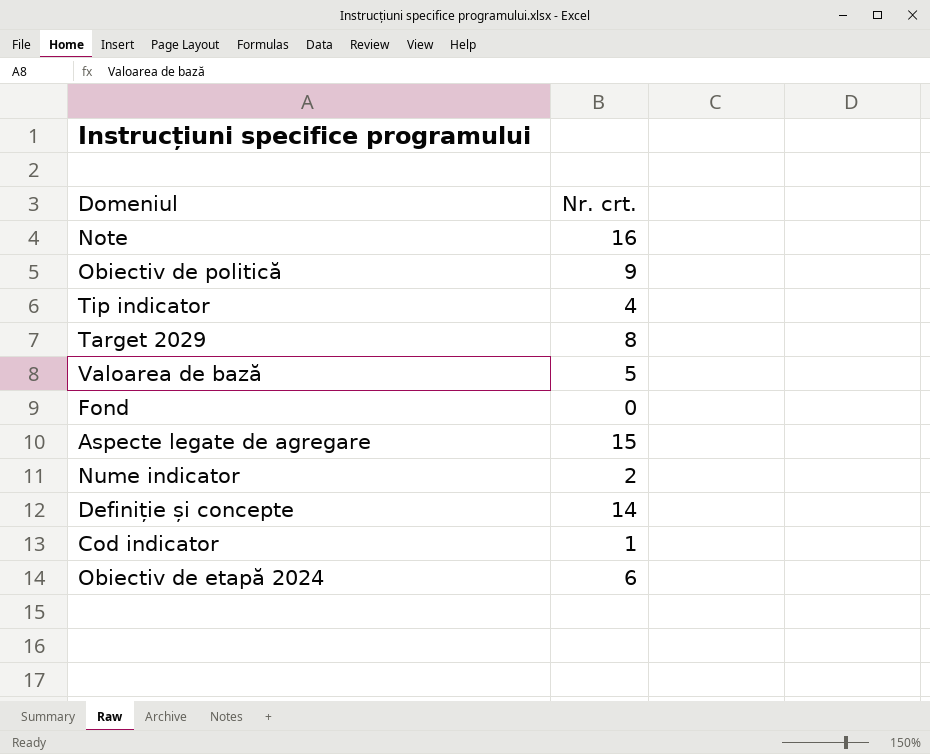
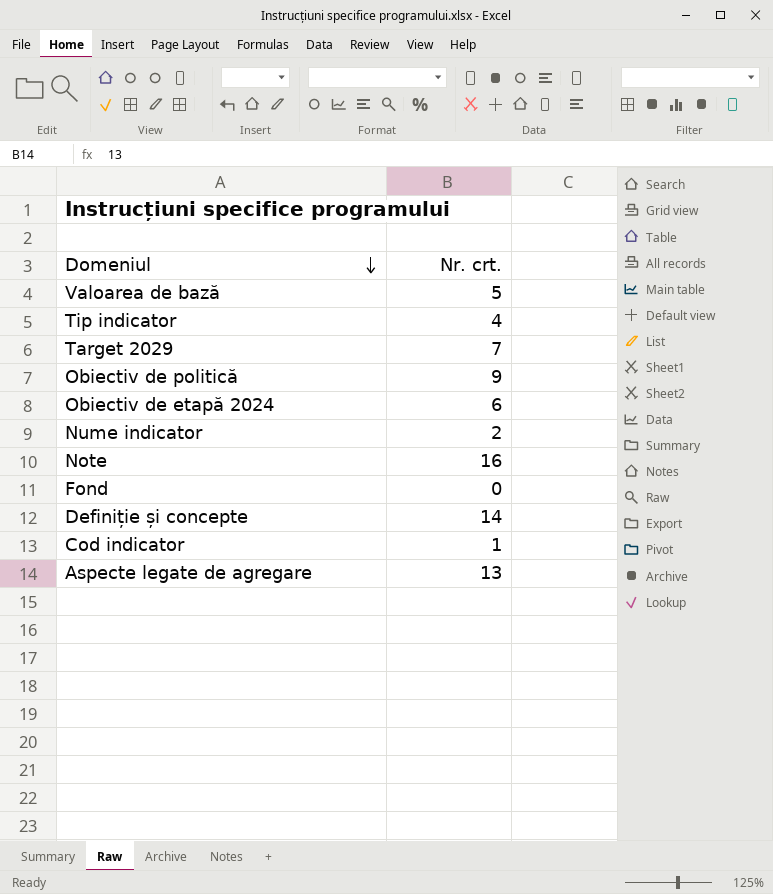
row order: none -> Domeniul descending
Target 2029 | Nr. crt.: 8 -> 7
Aspecte legate de agregare | Nr. crt.: 15 -> 13

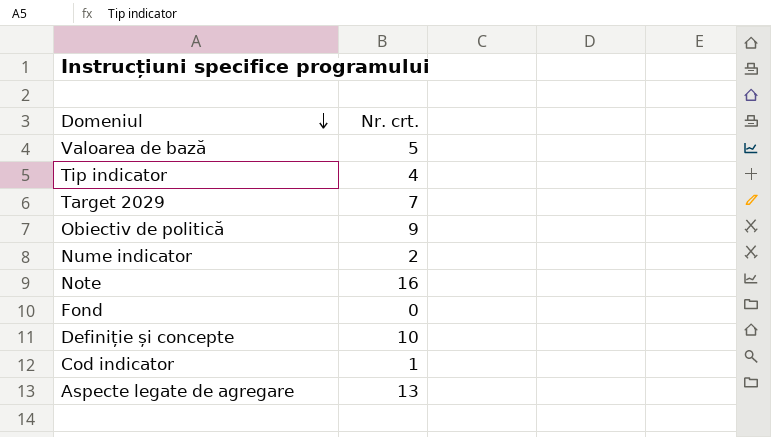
row Obiectiv de etapă 2024: 6 -> none
Definiție și concepte | Nr. crt.: 14 -> 10

